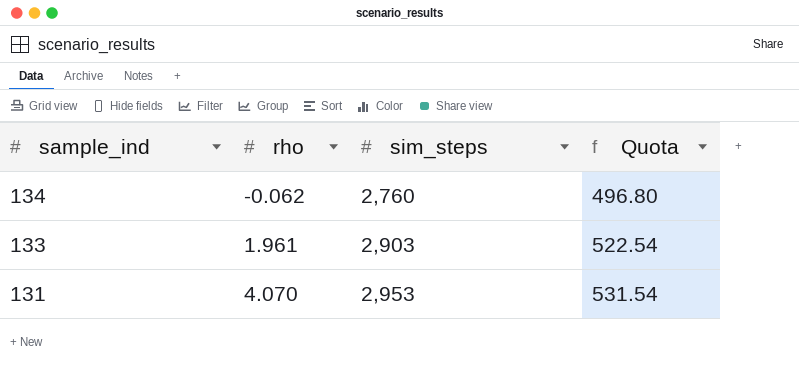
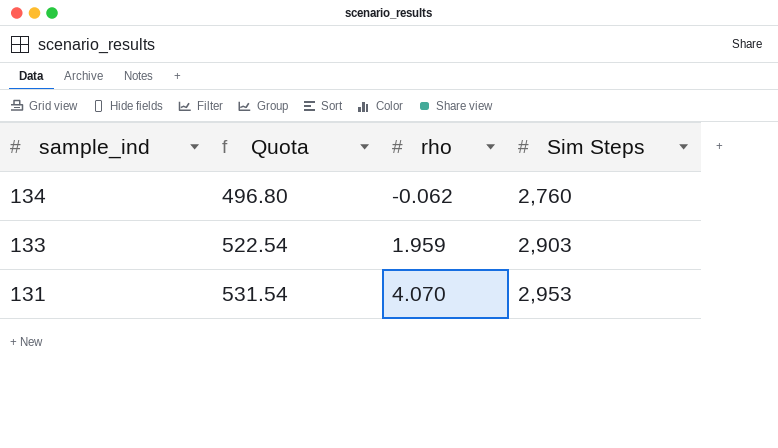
column Quota | position: 4 -> 2
column name: sim_steps -> Sim Steps
133 | rho: 1.961 -> 1.959

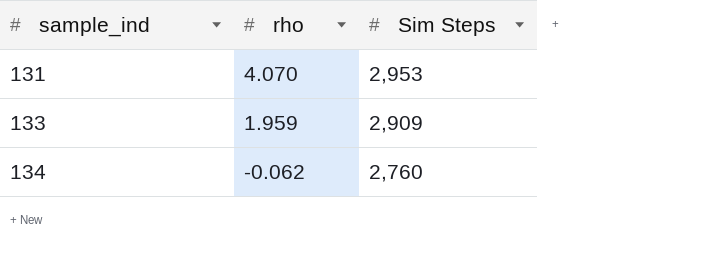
row order: sample_ind descending -> sample_ind ascending
column Quota | formula: [Sim Steps] * 0.18 -> none
133 | Sim Steps: 2,903 -> 2,909

